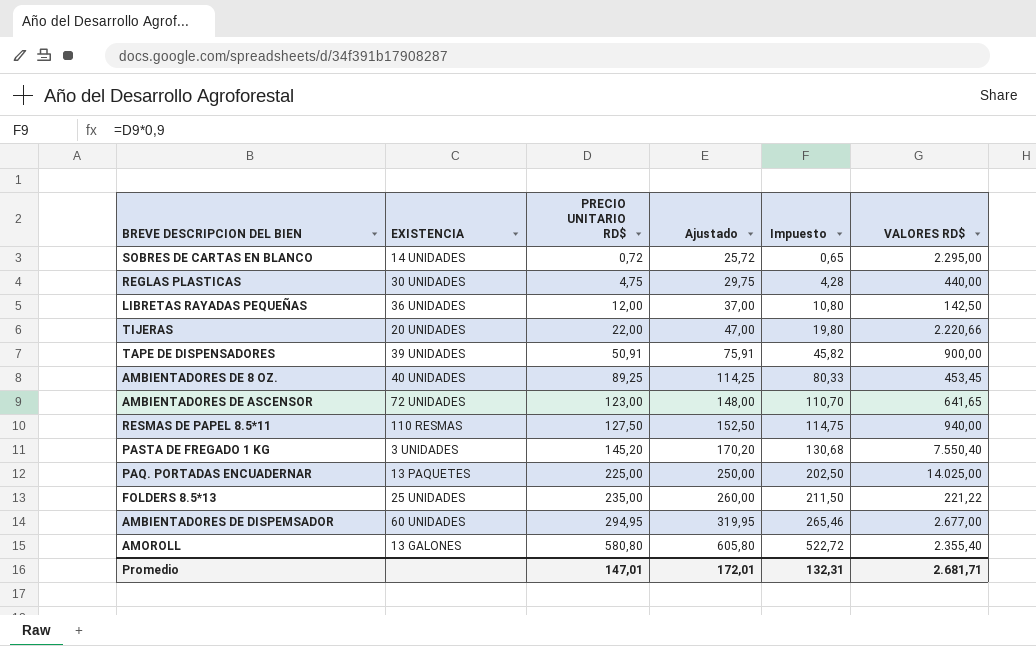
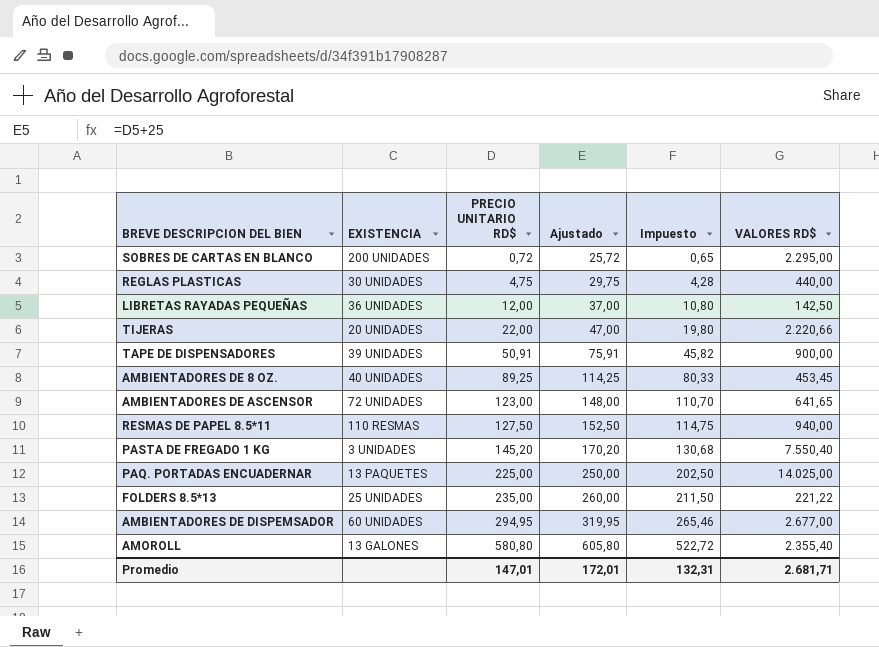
SOBRES DE CARTAS EN BLANCO | EXISTENCIA: 14 UNIDADES -> 200 UNIDADES

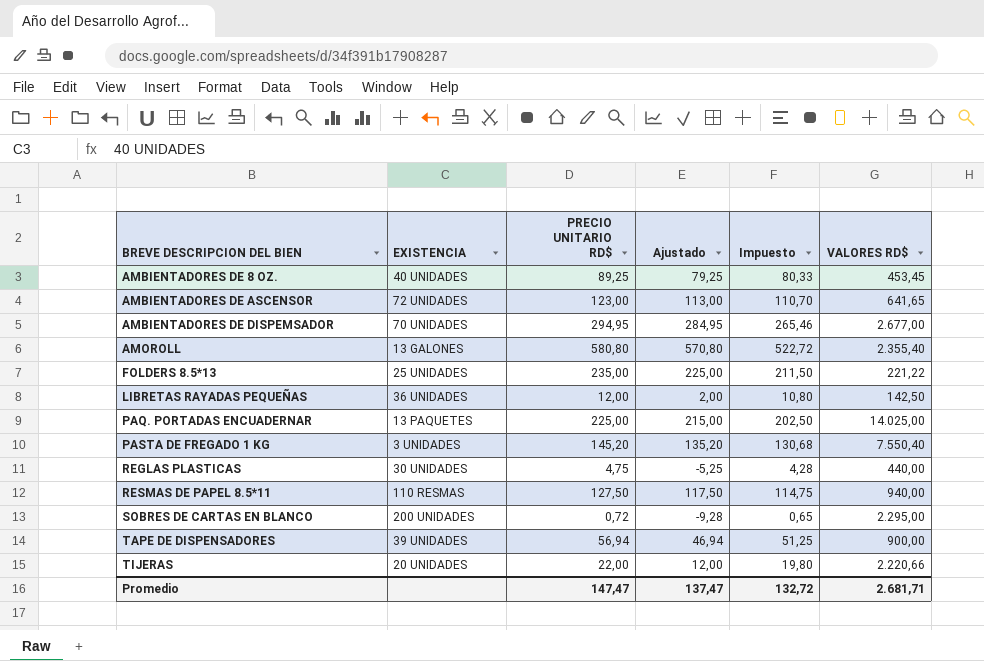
row order: PRECIO UNITARIO RD$ ascending -> BREVE DESCRIPCION DEL BIEN ascending
column Ajustado | formula: [PRECIO UNITARIO RD$] + 25 -> [PRECIO UNITARIO RD$] - 10
AMBIENTADORES DE DISPEMSADOR | EXISTENCIA: 60 UNIDADES -> 70 UNIDADES
TAPE DE DISPENSADORES | PRECIO UNITARIO RD$: 50,91 -> 56,94
TAPE DE DISPENSADORES | Impuesto: 45,82 -> 51,25
Promedio | PRECIO UNITARIO RD$: 147,01 -> 147,47
Promedio | Ajustado: 172,01 -> 137,47
Promedio | Impuesto: 132,31 -> 132,72

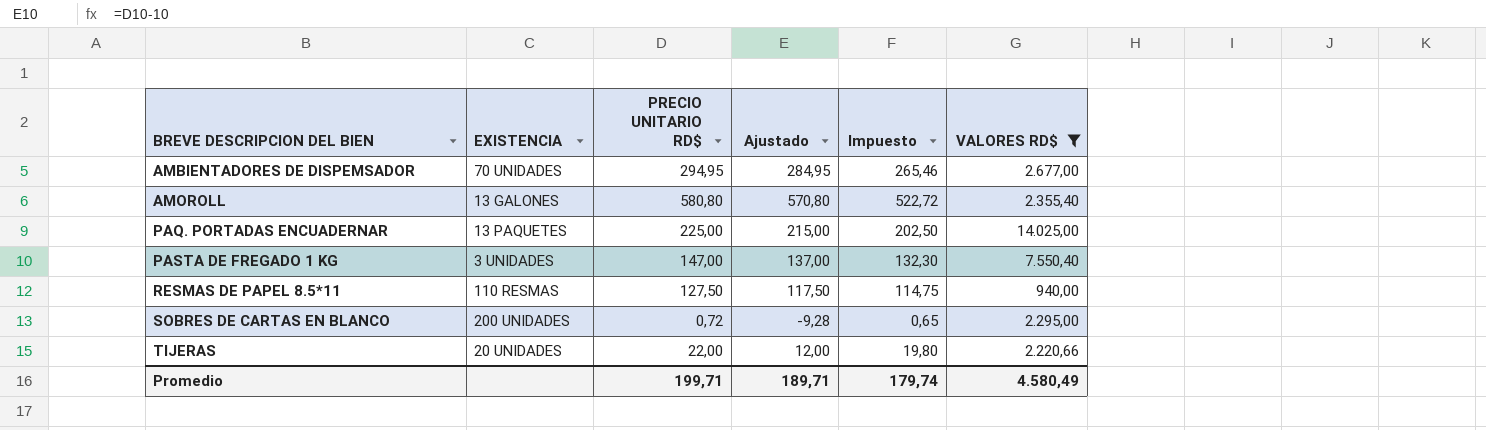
filter: none -> VALORES RD$ >= 940,00
PASTA DE FREGADO 1 KG | PRECIO UNITARIO RD$: 145,20 -> 147,00
PASTA DE FREGADO 1 KG | Ajustado: 135,20 -> 137,00
PASTA DE FREGADO 1 KG | Impuesto: 130,68 -> 132,30
Promedio | PRECIO UNITARIO RD$: 147,47 -> 199,71
Promedio | Ajustado: 137,47 -> 189,71
Promedio | Impuesto: 132,72 -> 179,74
Promedio | VALORES RD$: 2.681,71 -> 4.580,49

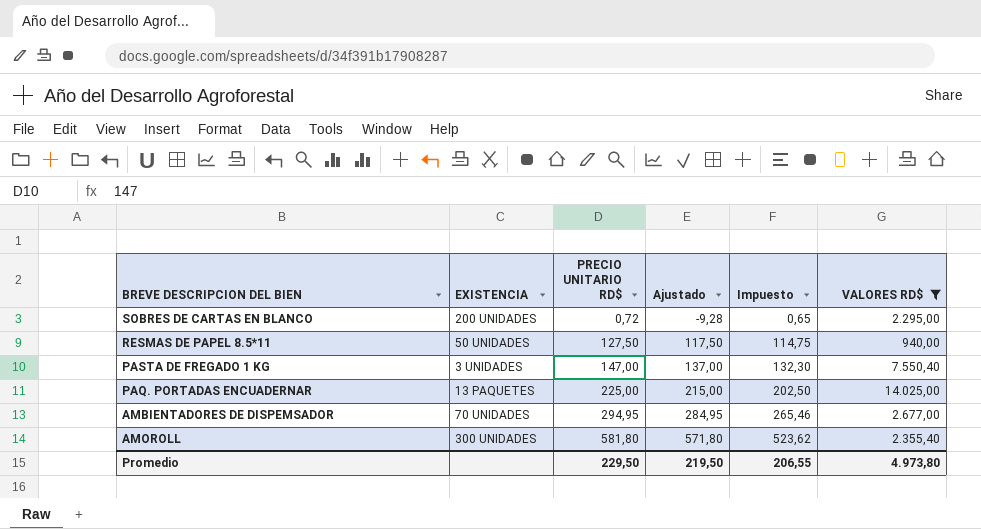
row order: BREVE DESCRIPCION DEL BIEN ascending -> PRECIO UNITARIO RD$ ascending
row TIJERAS: 20 UNIDADES | 22,00 | 12,00 | 19,80 | 2.220,66 -> none
RESMAS DE PAPEL 8.5*11 | EXISTENCIA: 110 RESMAS -> 50 UNIDADES
AMOROLL | EXISTENCIA: 13 GALONES -> 300 UNIDADES
AMOROLL | PRECIO UNITARIO RD$: 580,80 -> 581,80
AMOROLL | Ajustado: 570,80 -> 571,80
AMOROLL | Impuesto: 522,72 -> 523,62
Promedio | PRECIO UNITARIO RD$: 199,71 -> 229,50
Promedio | Ajustado: 189,71 -> 219,50
Promedio | Impuesto: 179,74 -> 206,55
Promedio | VALORES RD$: 4.580,49 -> 4.973,80

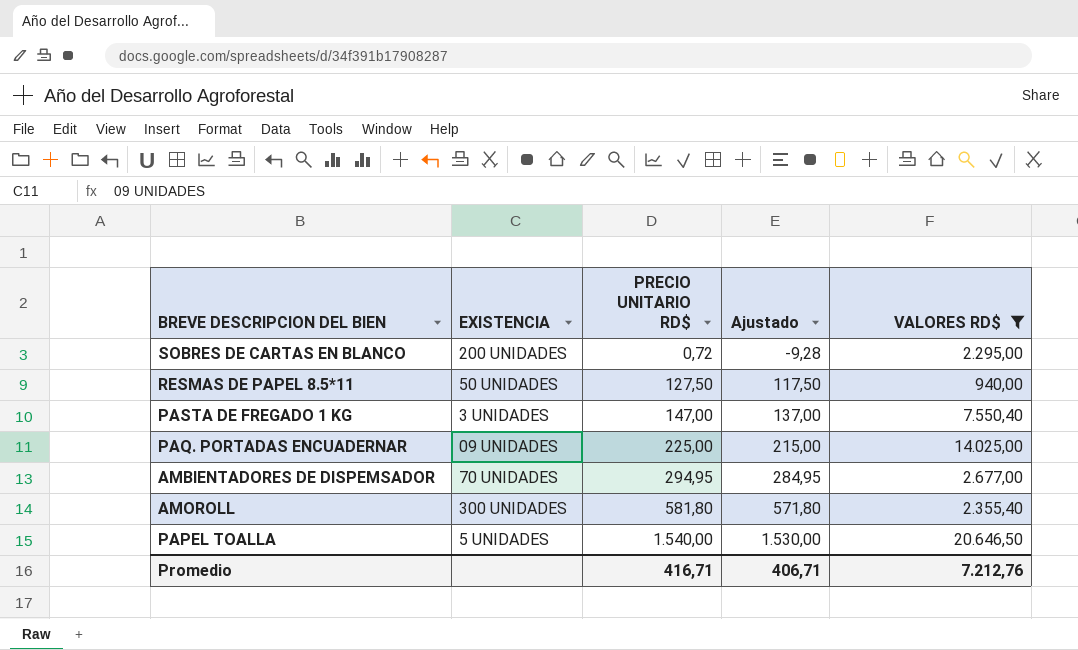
column Impuesto | formula: [PRECIO UNITARIO RD$] * 0,9 -> none
PAQ. PORTADAS ENCUADERNAR | EXISTENCIA: 13 PAQUETES -> 09 UNIDADES
row PAPEL TOALLA: none -> 5 UNIDADES | 1.540,00 | 1.530,00 | 20.646,50
Promedio | PRECIO UNITARIO RD$: 229,50 -> 416,71
Promedio | Ajustado: 219,50 -> 406,71
Promedio | VALORES RD$: 4.973,80 -> 7.212,76

